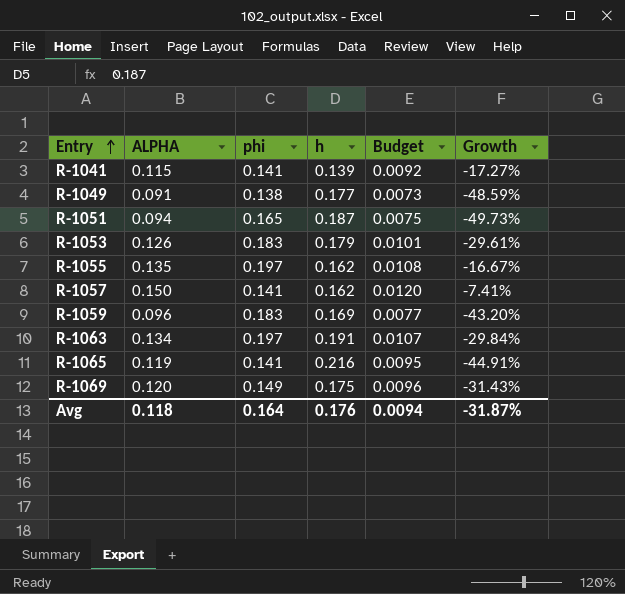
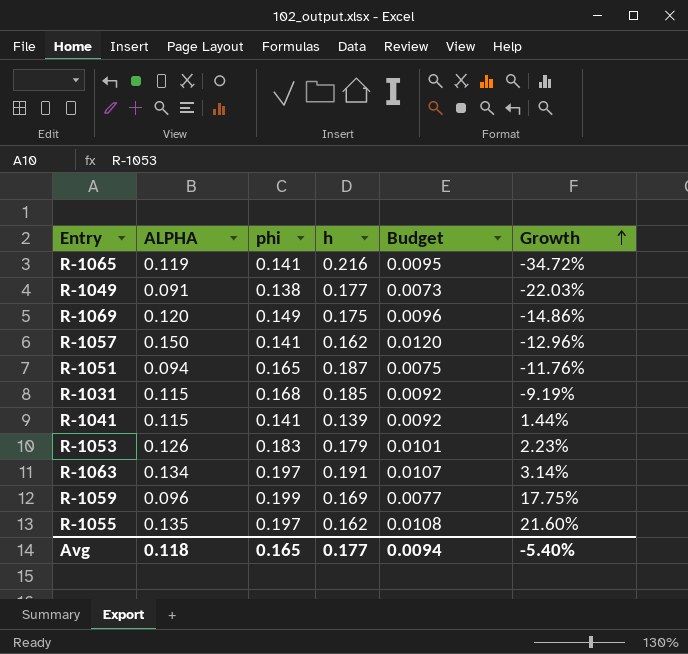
row order: Entry ascending -> Growth ascending
column Growth | formula: ([ALPHA] - [h]) / [h] -> ([phi] - [h]) / [h]
row R-1031: none -> 0.115 | 0.168 | 0.185 | 0.0092 | -9.19%
R-1059 | phi: 0.183 -> 0.199
Avg | phi: 0.164 -> 0.165
Avg | h: 0.176 -> 0.177
Avg | Growth: -31.87% -> -5.40%

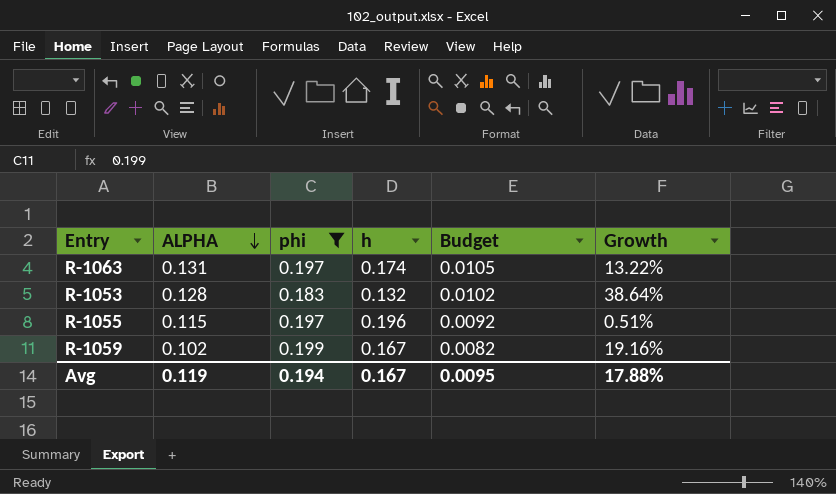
filter: none -> phi >= 0.183
row order: Growth ascending -> ALPHA descending
R-1063 | ALPHA: 0.134 -> 0.131
R-1063 | h: 0.191 -> 0.174
R-1063 | Budget: 0.0107 -> 0.0105
R-1063 | Growth: 3.14% -> 13.22%
R-1053 | ALPHA: 0.126 -> 0.128
R-1053 | h: 0.179 -> 0.132
R-1053 | Budget: 0.0101 -> 0.0102
R-1053 | Growth: 2.23% -> 38.64%
R-1055 | ALPHA: 0.135 -> 0.115
R-1055 | h: 0.162 -> 0.196
R-1055 | Budget: 0.0108 -> 0.0092
R-1055 | Growth: 21.60% -> 0.51%
R-1059 | ALPHA: 0.096 -> 0.102
R-1059 | h: 0.169 -> 0.167
R-1059 | Budget: 0.0077 -> 0.0082
R-1059 | Growth: 17.75% -> 19.16%
Avg | ALPHA: 0.118 -> 0.119
Avg | phi: 0.165 -> 0.194
Avg | h: 0.177 -> 0.167
Avg | Budget: 0.0094 -> 0.0095
Avg | Growth: -5.40% -> 17.88%

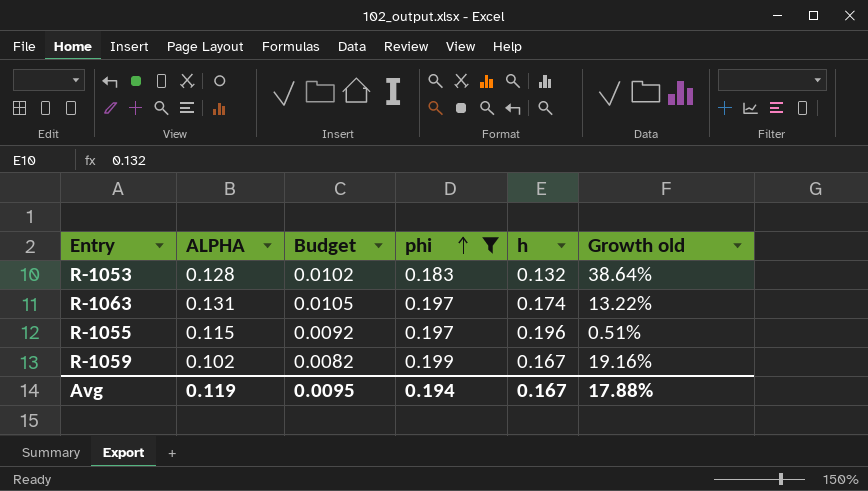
row order: ALPHA descending -> phi ascending
column Budget | position: 5 -> 3
column name: Growth -> Growth old

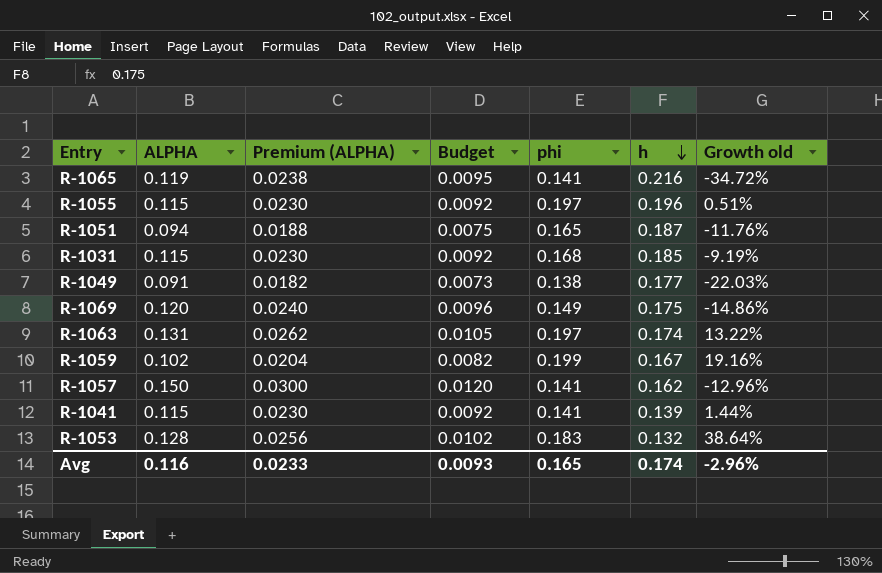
filter: phi >= 0.183 -> none
row order: phi ascending -> h descending
column Premium (ALPHA) | formula: none -> [ALPHA] * 0.2
Avg | ALPHA: 0.119 -> 0.116
Avg | Budget: 0.0095 -> 0.0093
Avg | phi: 0.194 -> 0.165
Avg | h: 0.167 -> 0.174
Avg | Growth old: 17.88% -> -2.96%

